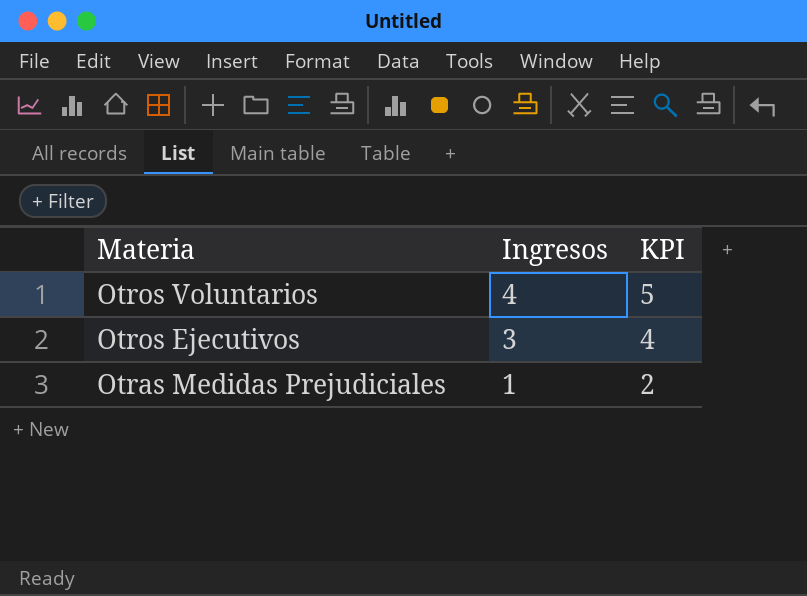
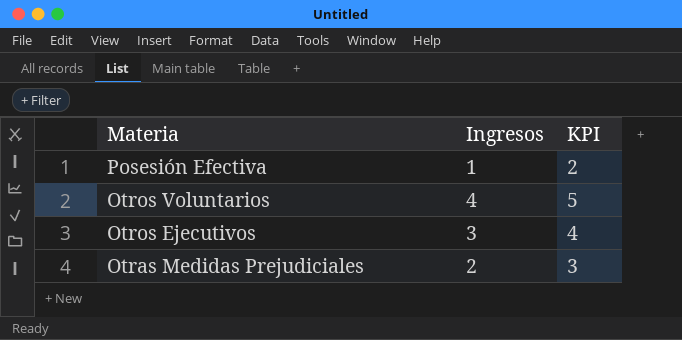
row Posesión Efectiva: none -> 1 | 2
Otras Medidas Prejudiciales | Ingresos: 1 -> 2
Otras Medidas Prejudiciales | KPI: 2 -> 3

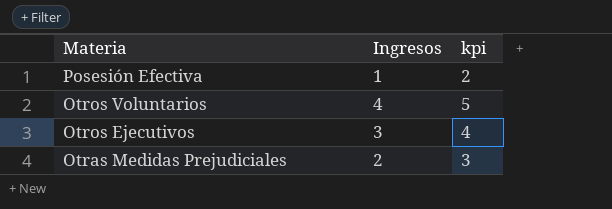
column name: KPI -> kpi

